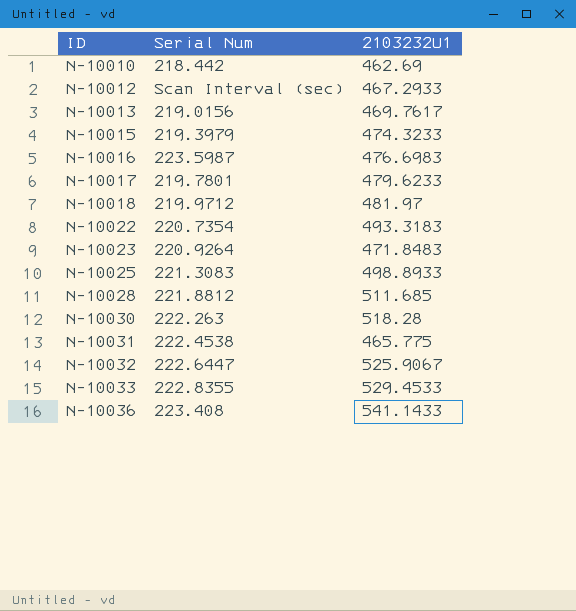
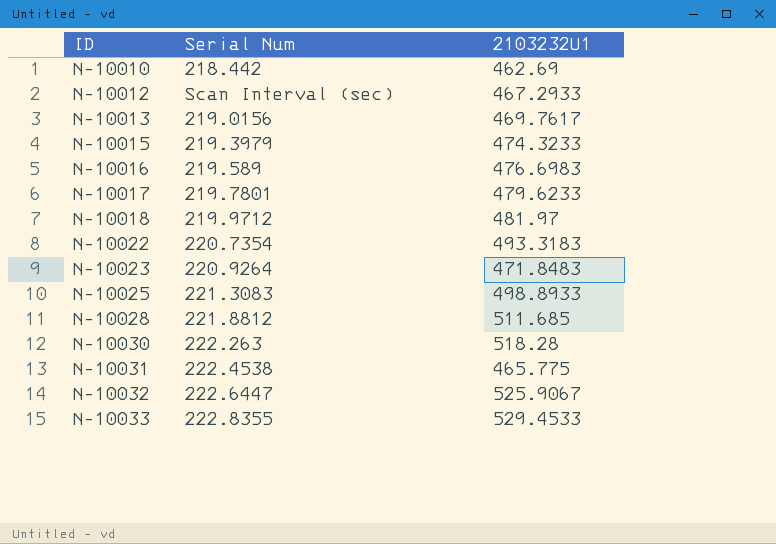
row N-10036: 223.408 | 541.1433 -> none
N-10016 | Serial Num: 223.5987 -> 219.589

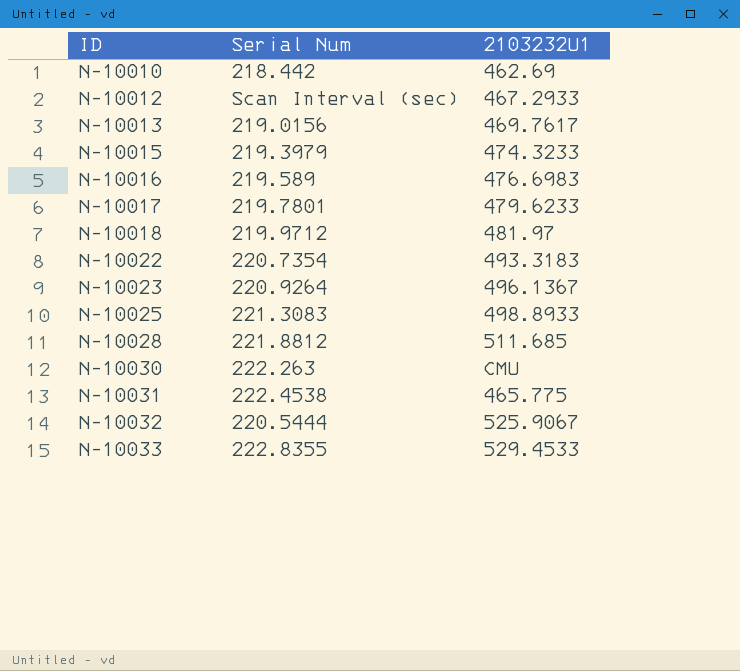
N-10023 | 2103232U1: 471.8483 -> 496.1367
N-10030 | 2103232U1: 518.28 -> CMU
N-10032 | Serial Num: 222.6447 -> 220.5444

